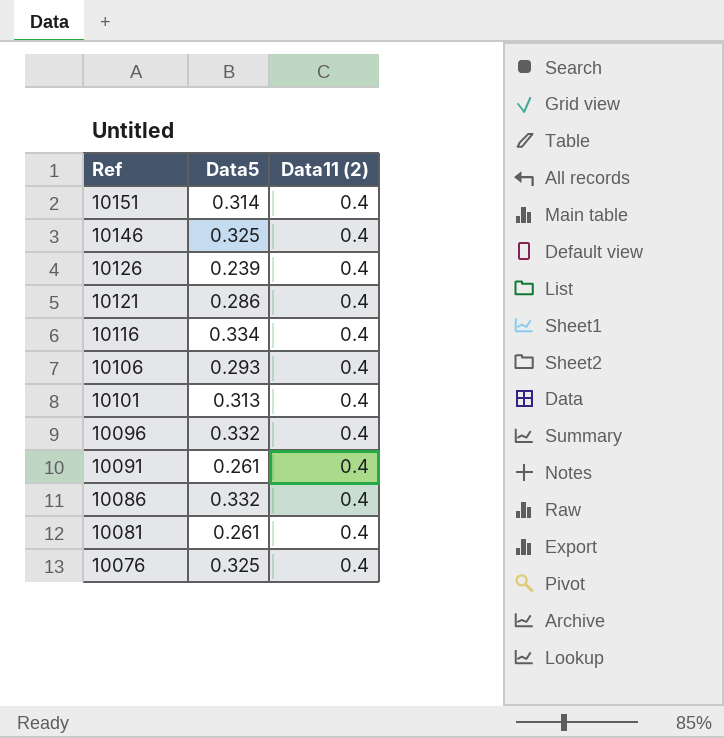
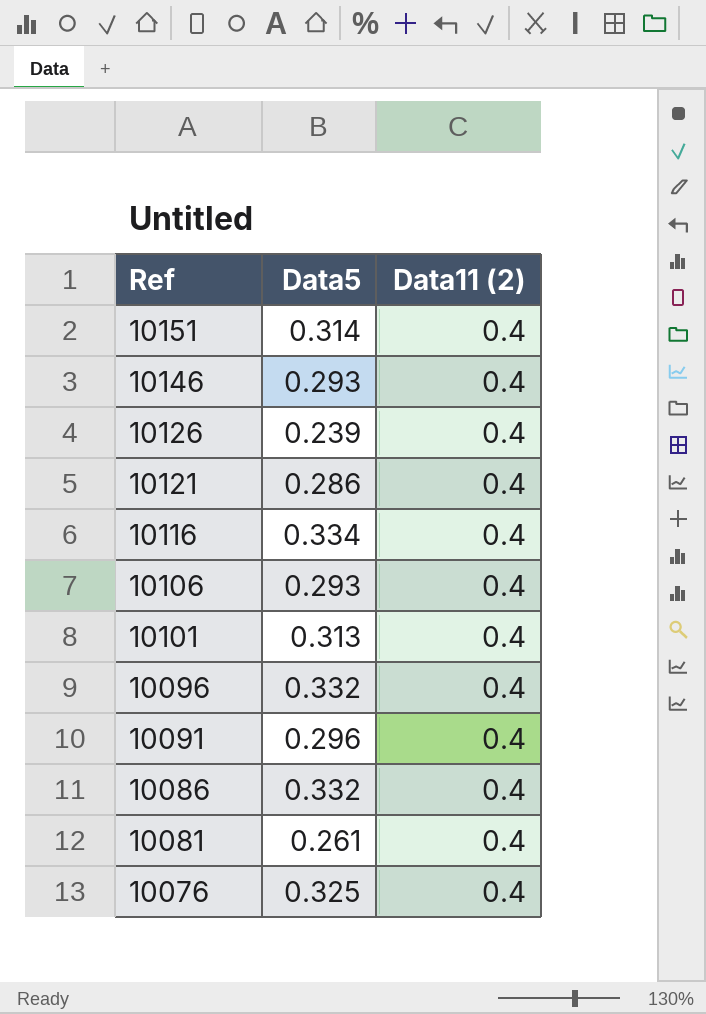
10146 | Data5: 0.325 -> 0.293
10091 | Data5: 0.261 -> 0.296

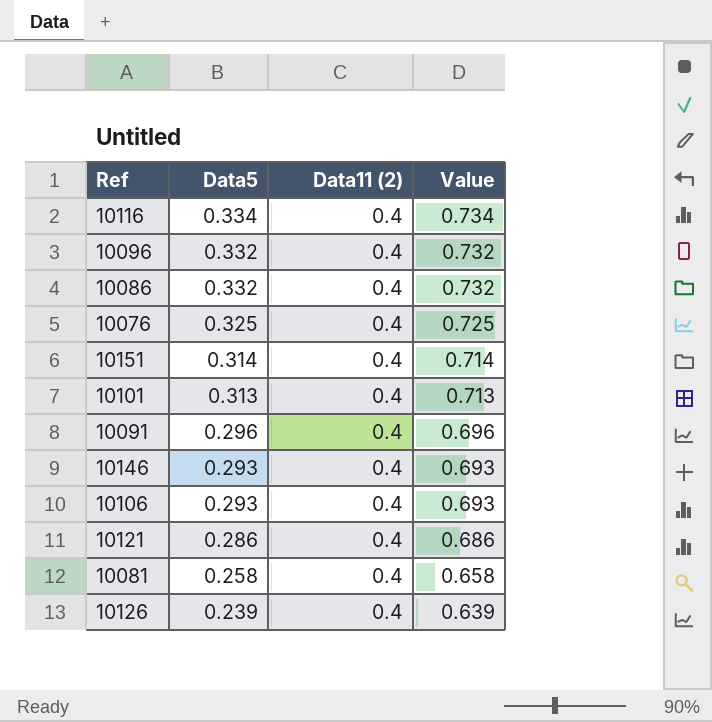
row order: Ref descending -> Data5 descending
column Value | formula: none -> [Data5] + [Data11 (2)]
10081 | Data5: 0.261 -> 0.258

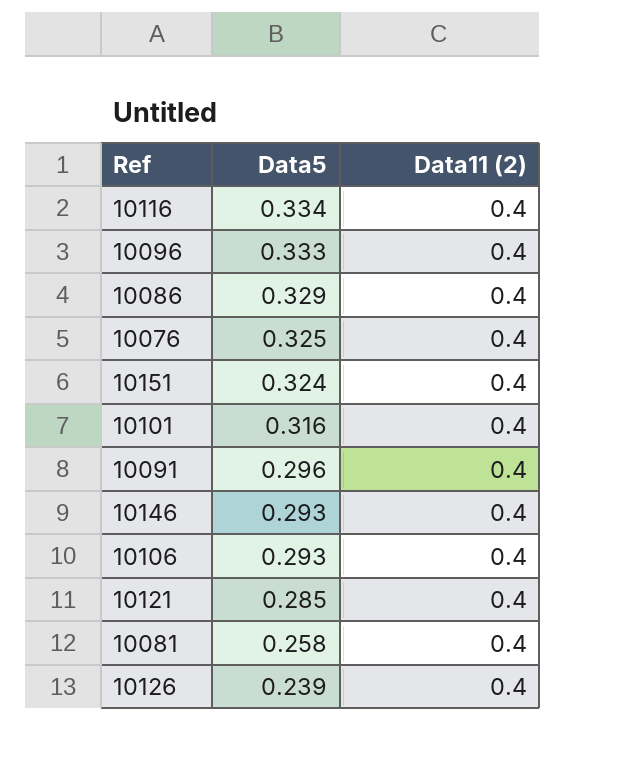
column Value | formula: [Data5] + [Data11 (2)] -> none
10096 | Data5: 0.332 -> 0.333
10086 | Data5: 0.332 -> 0.329
10151 | Data5: 0.314 -> 0.324
10101 | Data5: 0.313 -> 0.316
10121 | Data5: 0.286 -> 0.285

